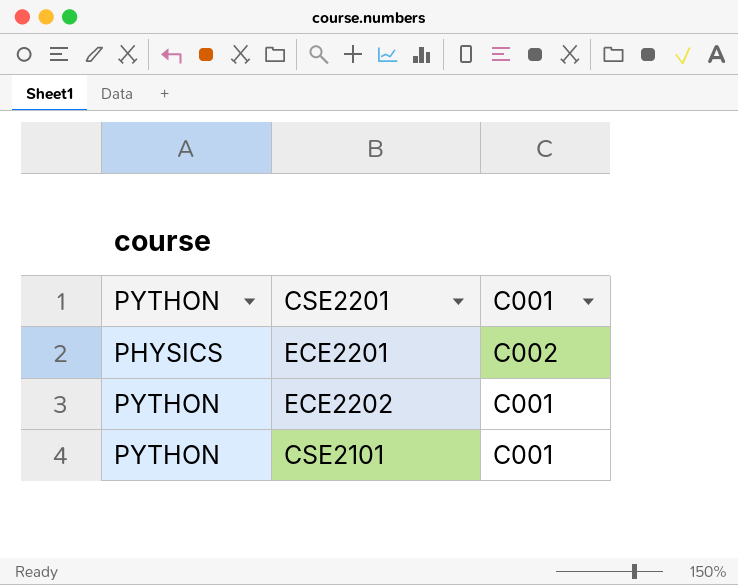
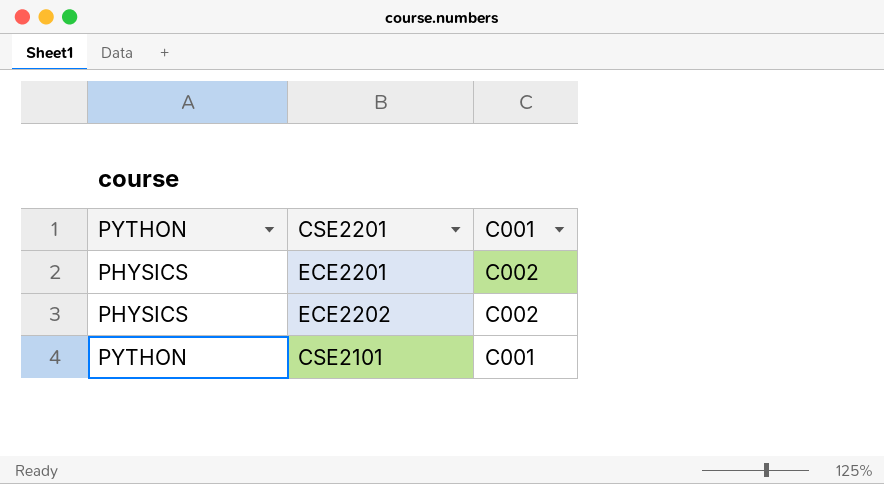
ECE2202 | PYTHON: PYTHON -> PHYSICS
ECE2202 | C001: C001 -> C002

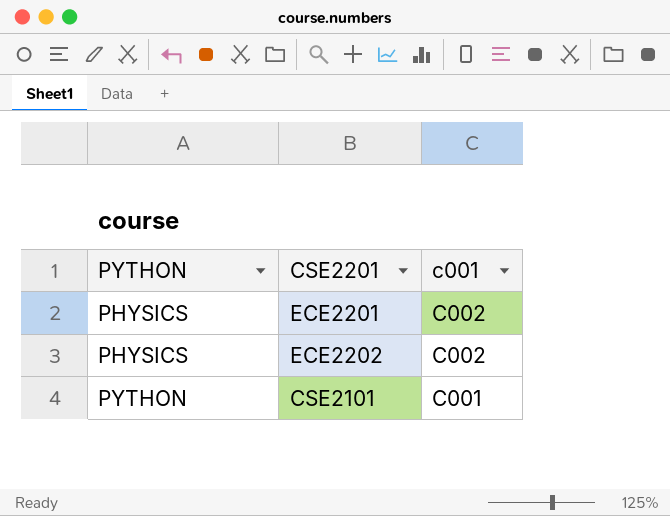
column name: C001 -> c001

